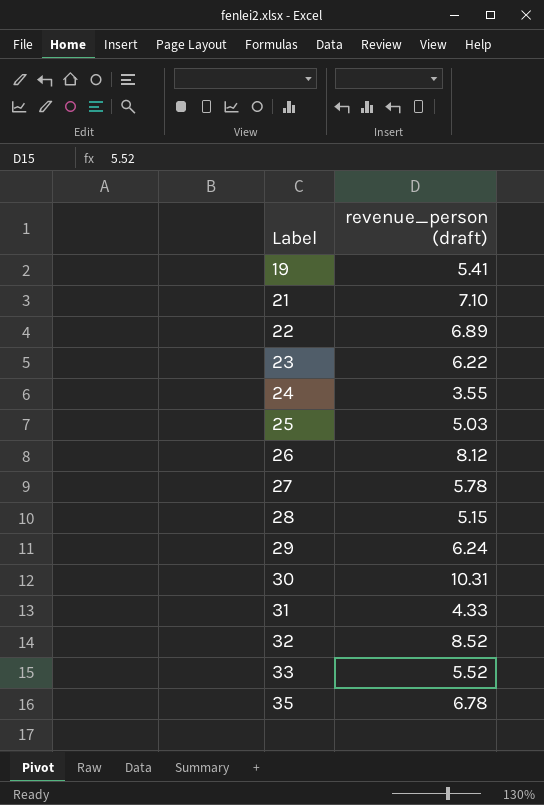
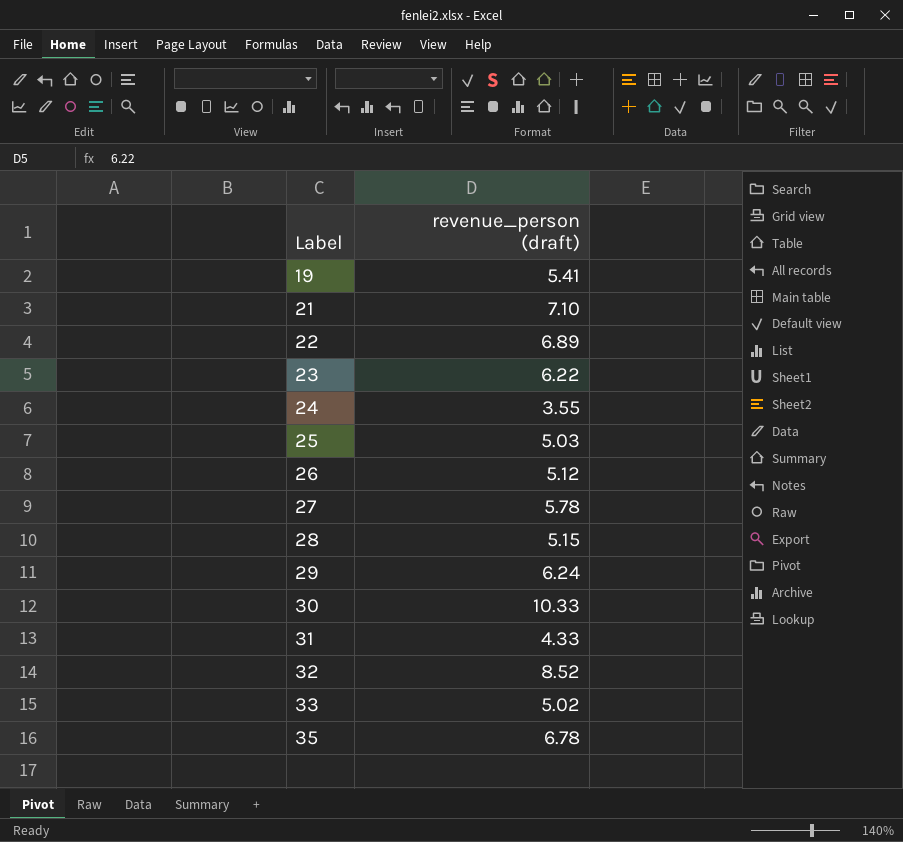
26 | revenue_person (draft): 8.12 -> 5.12
30 | revenue_person (draft): 10.31 -> 10.33
33 | revenue_person (draft): 5.52 -> 5.02

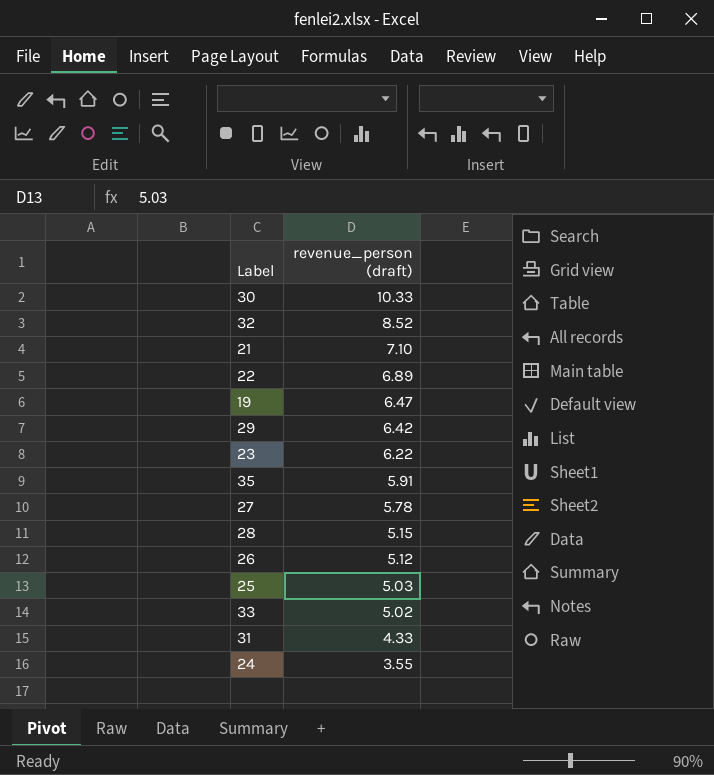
row order: Label ascending -> revenue_person (draft) descending
19 | revenue_person (draft): 5.41 -> 6.47
29 | revenue_person (draft): 6.24 -> 6.42
35 | revenue_person (draft): 6.78 -> 5.91

